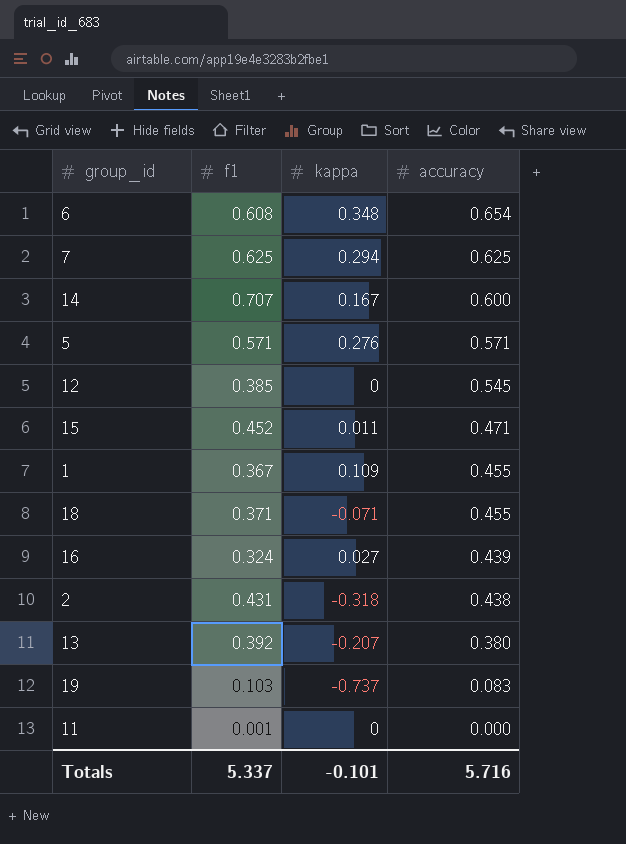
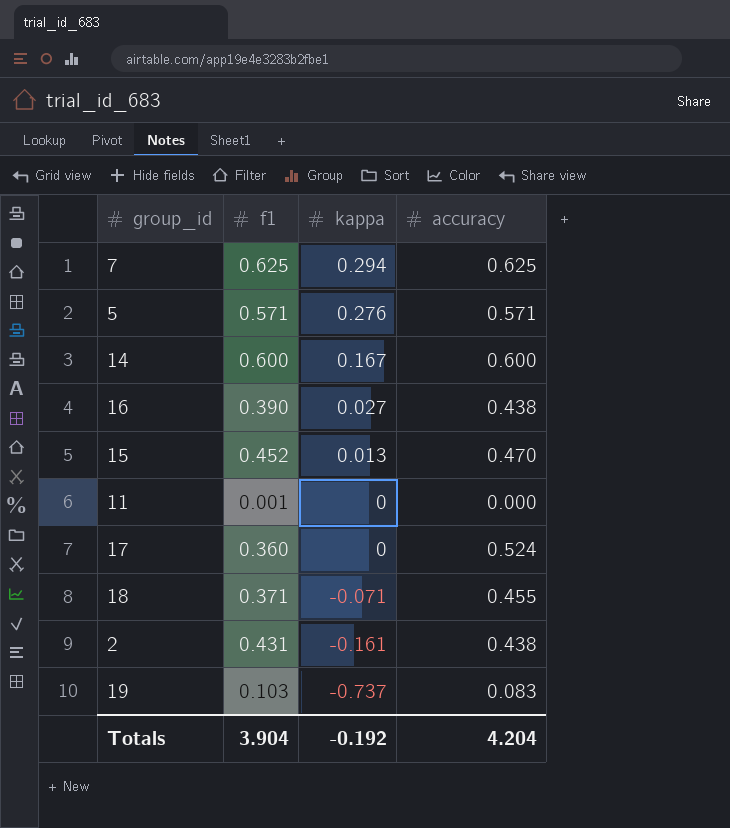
row order: accuracy descending -> kappa descending
row 6: 0.608 | 0.348 | 0.654 -> none
row 12: 0.385 | 0 | 0.545 -> none
row 1: 0.367 | 0.109 | 0.455 -> none
row 13: 0.392 | -0.207 | 0.380 -> none
14 | f1: 0.707 -> 0.600
16 | f1: 0.324 -> 0.390
16 | accuracy: 0.439 -> 0.438
15 | kappa: 0.011 -> 0.013
15 | accuracy: 0.471 -> 0.470
row 17: none -> 0.360 | 0 | 0.524
2 | kappa: -0.318 -> -0.161
Totals | f1: 5.337 -> 3.904
Totals | kappa: -0.101 -> -0.192
Totals | accuracy: 5.716 -> 4.204

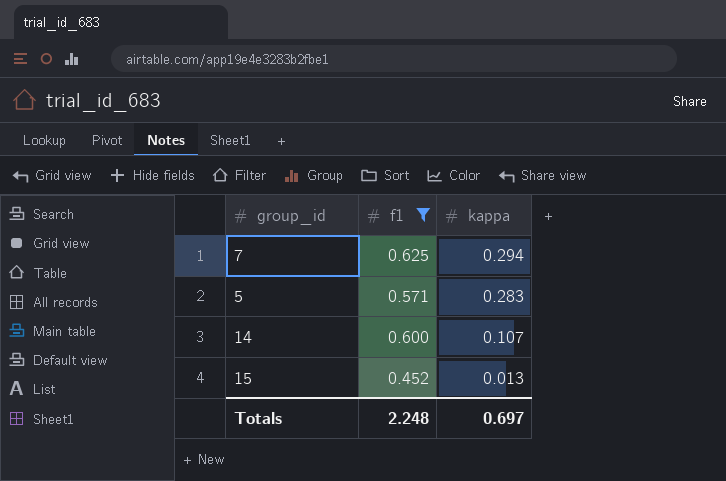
filter: none -> f1 >= 0.452
column accuracy | position: 4 -> none
5 | kappa: 0.276 -> 0.283
14 | kappa: 0.167 -> 0.107
Totals | f1: 3.904 -> 2.248
Totals | kappa: -0.192 -> 0.697

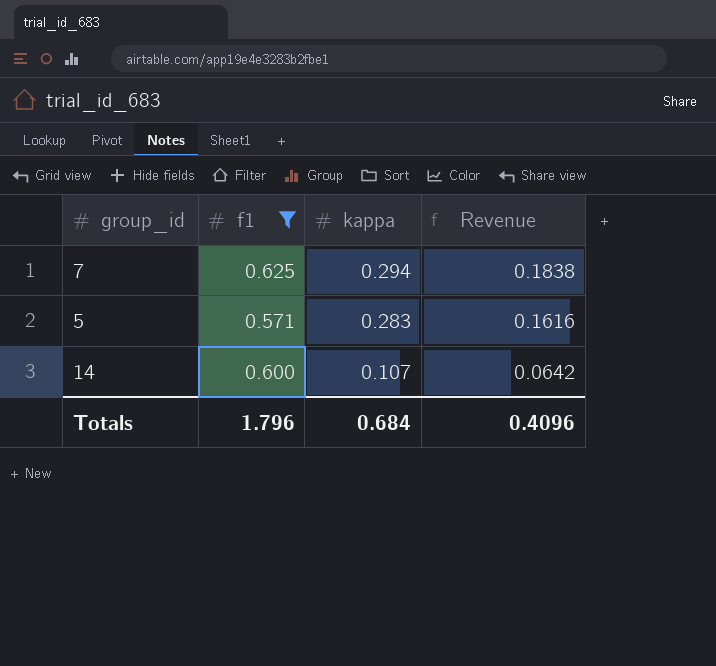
column Revenue | formula: none -> [f1] * [kappa]
row 15: 0.452 | 0.013 -> none
Totals | f1: 2.248 -> 1.796
Totals | kappa: 0.697 -> 0.684

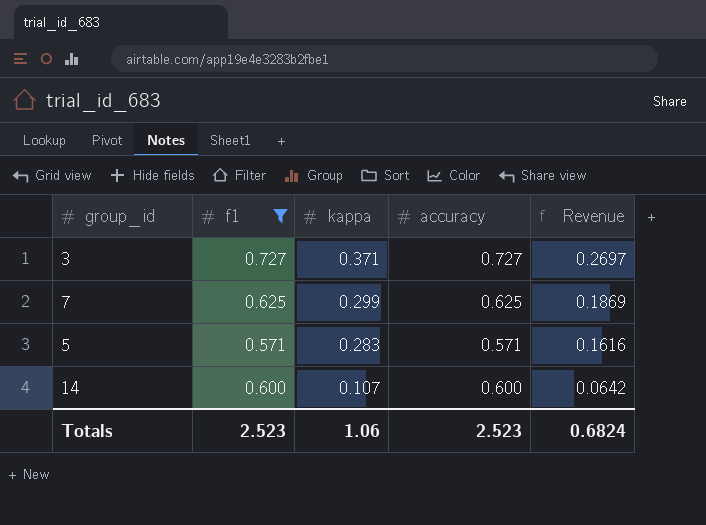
column accuracy | position: none -> 4
row 3: none -> 0.727 | 0.371 | 0.727 | 0.2697
7 | kappa: 0.294 -> 0.299
7 | Revenue: 0.1838 -> 0.1869
Totals | f1: 1.796 -> 2.523
Totals | kappa: 0.684 -> 1.06
Totals | Revenue: 0.4096 -> 0.6824

